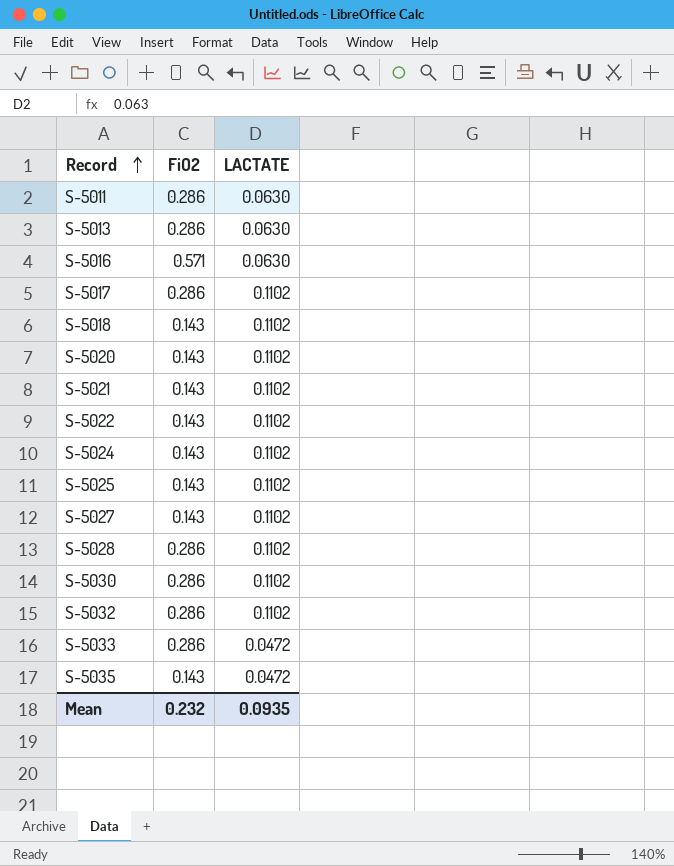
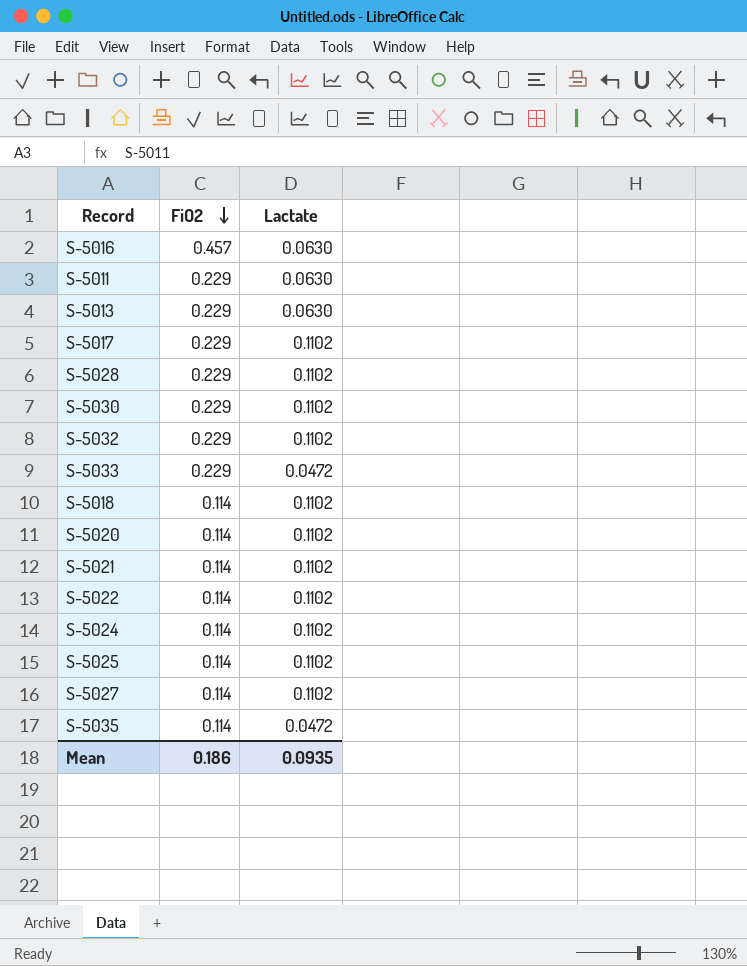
row order: Record ascending -> FiO2 descending
column name: LACTATE -> Lactate
S-5016 | FiO2: 0.571 -> 0.457
S-5011 | FiO2: 0.286 -> 0.229
S-5013 | FiO2: 0.286 -> 0.229
S-5017 | FiO2: 0.286 -> 0.229
S-5028 | FiO2: 0.286 -> 0.229
S-5030 | FiO2: 0.286 -> 0.229
S-5032 | FiO2: 0.286 -> 0.229
S-5033 | FiO2: 0.286 -> 0.229
S-5018 | FiO2: 0.143 -> 0.114
S-5020 | FiO2: 0.143 -> 0.114
S-5021 | FiO2: 0.143 -> 0.114
S-5022 | FiO2: 0.143 -> 0.114
S-5024 | FiO2: 0.143 -> 0.114
S-5025 | FiO2: 0.143 -> 0.114
S-5027 | FiO2: 0.143 -> 0.114
S-5035 | FiO2: 0.143 -> 0.114
Mean | FiO2: 0.232 -> 0.186

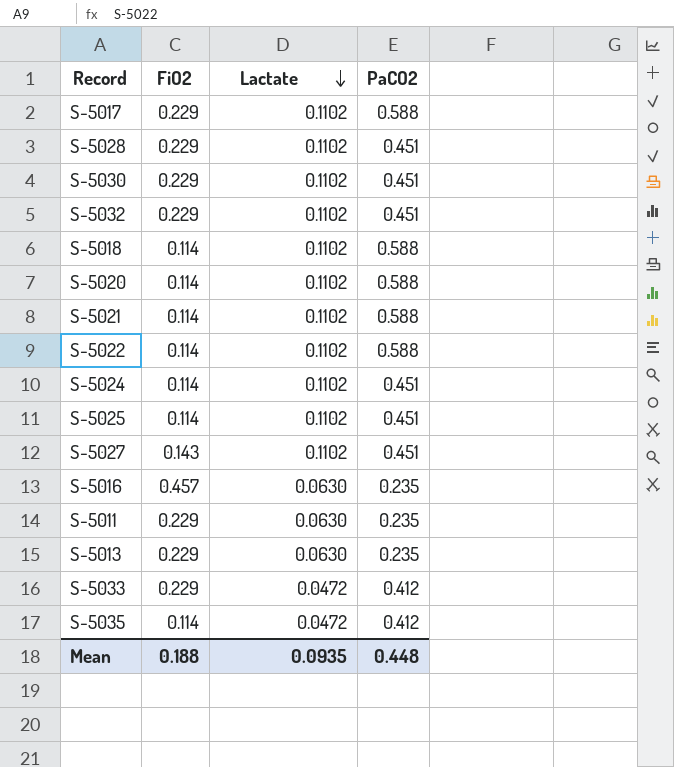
row order: FiO2 descending -> Lactate descending
column PaCO2 | position: none -> 4
S-5027 | FiO2: 0.114 -> 0.143
Mean | FiO2: 0.186 -> 0.188

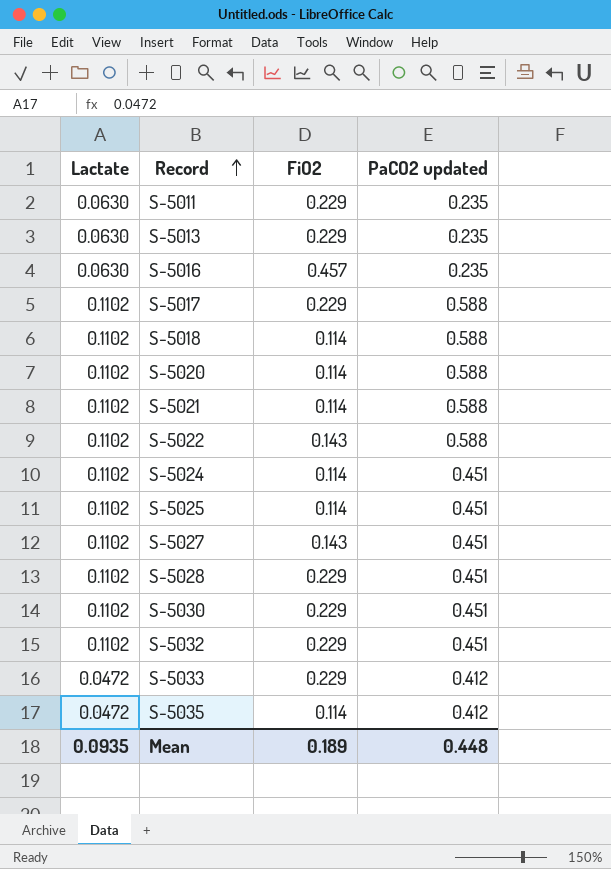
row order: Lactate descending -> Record ascending
column Lactate | position: 3 -> 1
column name: PaCO2 -> PaCO2 updated
S-5022 | FiO2: 0.114 -> 0.143
Mean | FiO2: 0.188 -> 0.189

